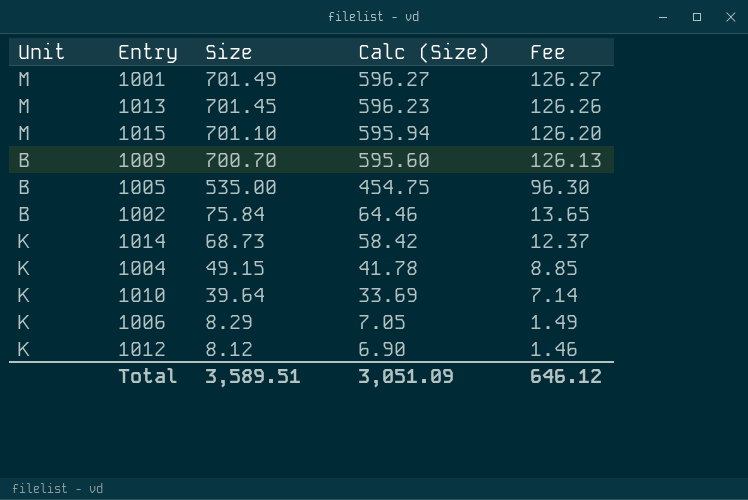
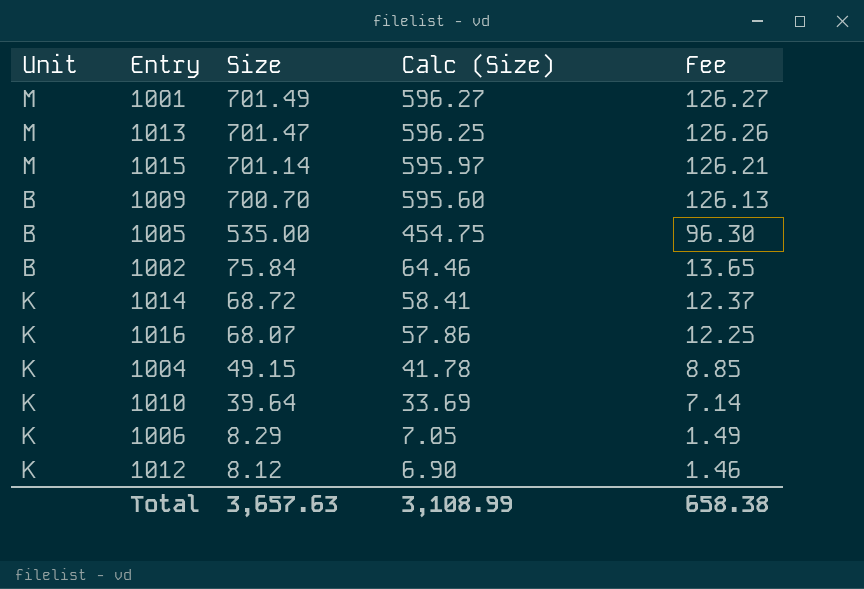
1013 | Size: 701.45 -> 701.47
1013 | Calc (Size): 596.23 -> 596.25
1015 | Size: 701.10 -> 701.14
1015 | Calc (Size): 595.94 -> 595.97
1015 | Fee: 126.20 -> 126.21
1014 | Size: 68.73 -> 68.72
1014 | Calc (Size): 58.42 -> 58.41
row 1016: none -> K | 68.07 | 57.86 | 12.25
Total | Size: 3,589.51 -> 3,657.63
Total | Calc (Size): 3,051.09 -> 3,108.99
Total | Fee: 646.12 -> 658.38

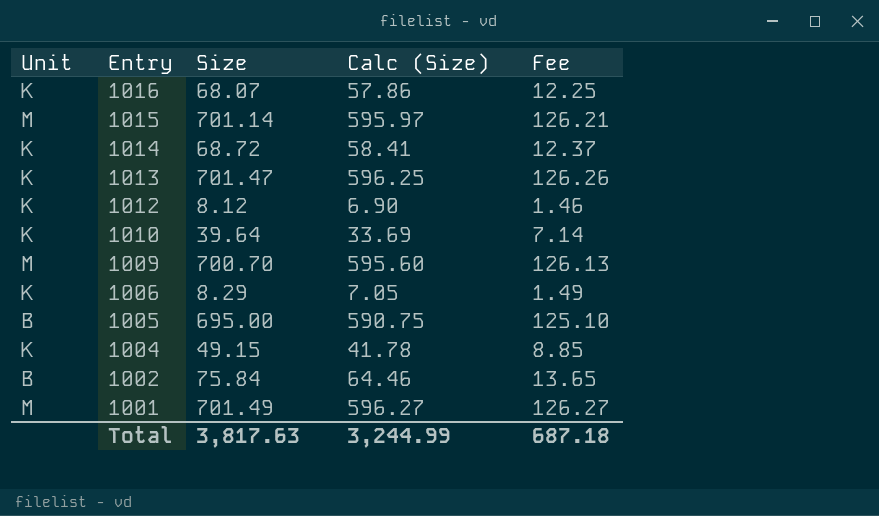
row order: Size descending -> Entry descending
1013 | Unit: M -> K
1009 | Unit: B -> M
1005 | Size: 535.00 -> 695.00
1005 | Calc (Size): 454.75 -> 590.75
1005 | Fee: 96.30 -> 125.10
Total | Size: 3,657.63 -> 3,817.63
Total | Calc (Size): 3,108.99 -> 3,244.99
Total | Fee: 658.38 -> 687.18

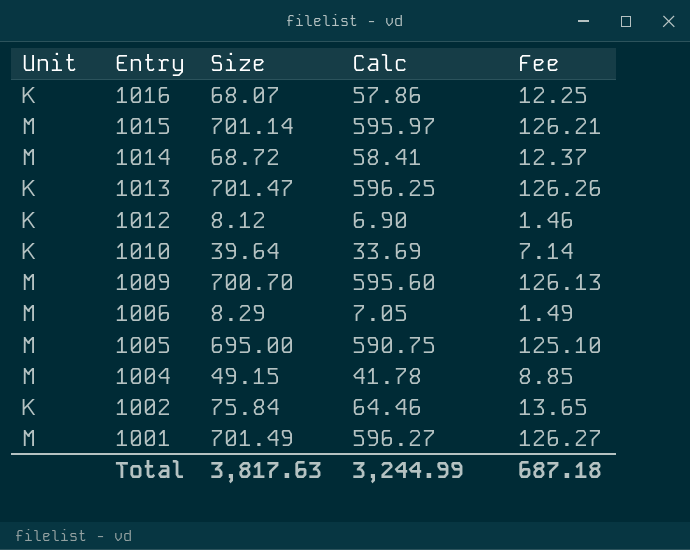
column name: Calc (Size) -> Calc
1014 | Unit: K -> M
1006 | Unit: K -> M
1005 | Unit: B -> M
1004 | Unit: K -> M
1002 | Unit: B -> K

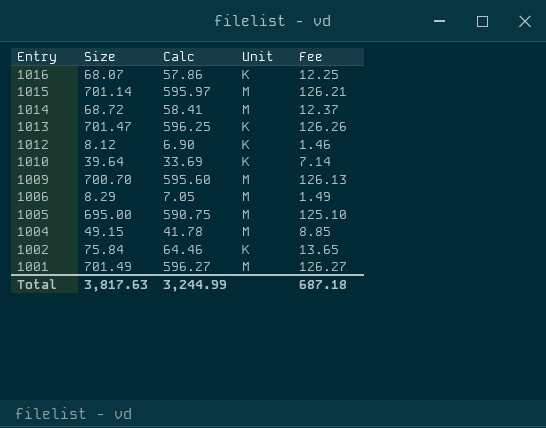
column Unit | position: 1 -> 4

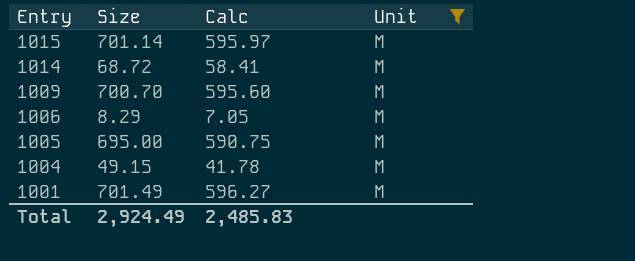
filter: none -> Unit = M
column Fee | formula: [Size] * 0.18 -> none
Total | Size: 3,817.63 -> 2,924.49
Total | Calc: 3,244.99 -> 2,485.83

